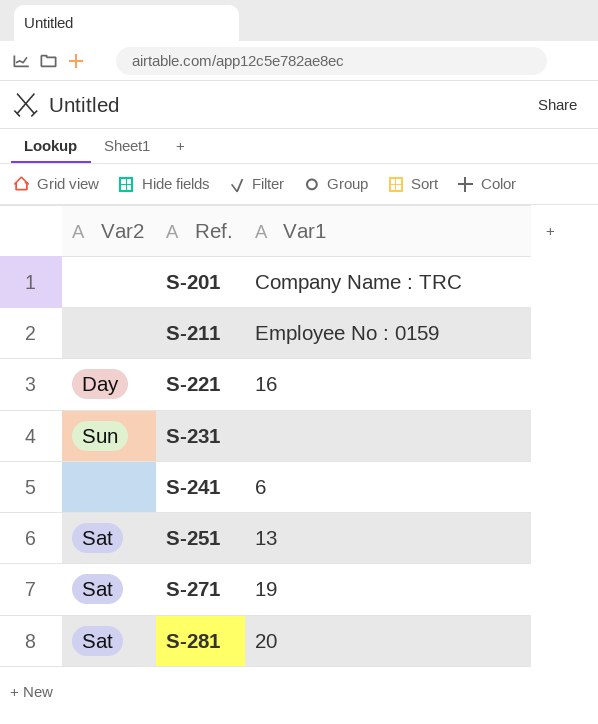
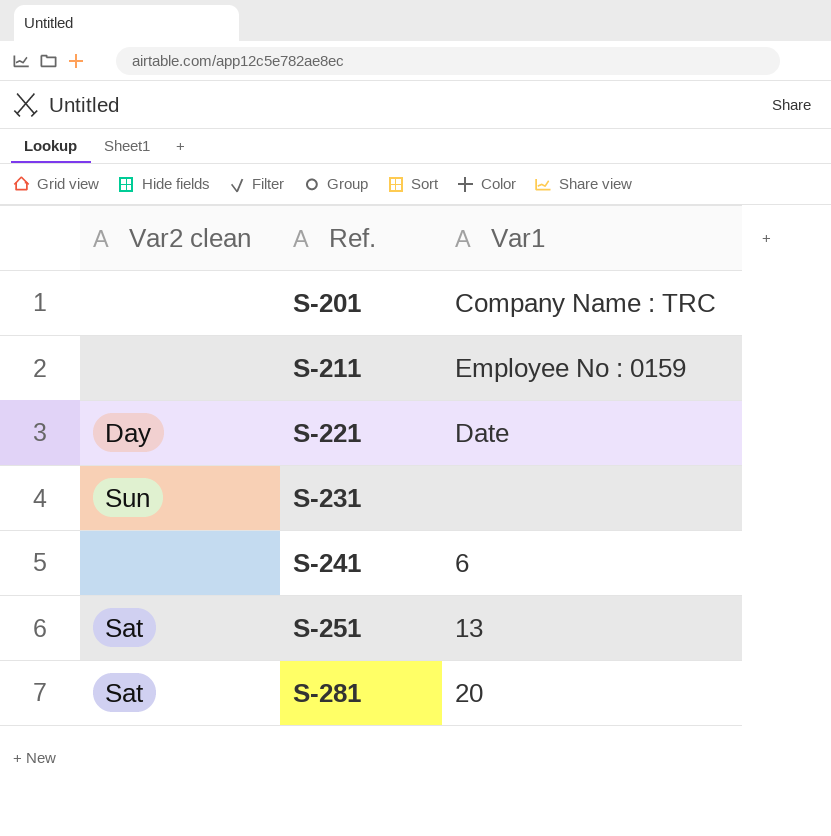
column name: Var2 -> Var2 clean
row S-271: Sat | 19 -> none
S-221 | Var1: 16 -> Date

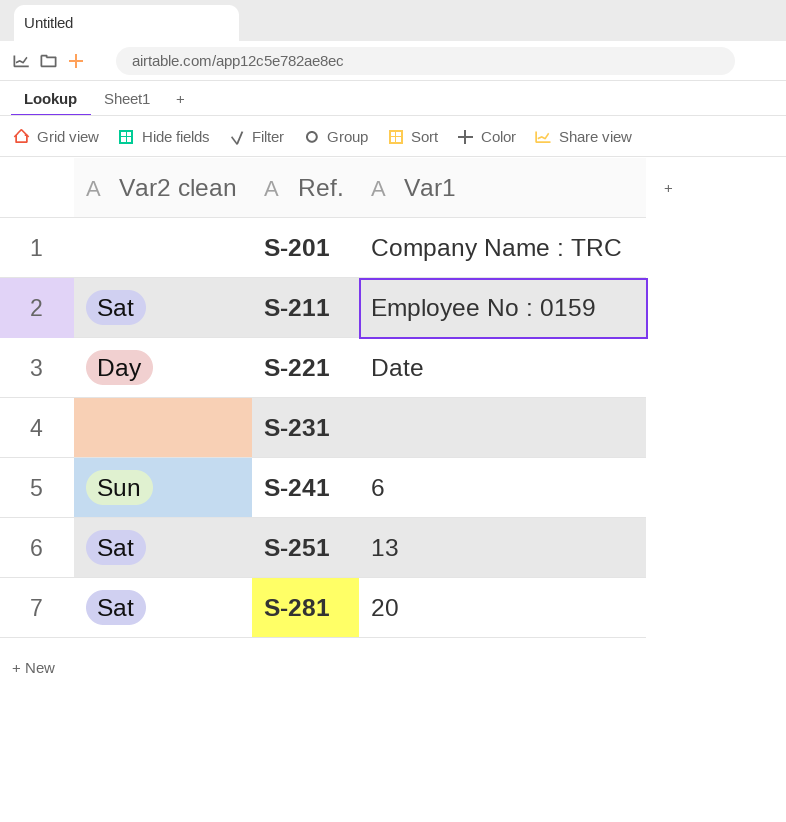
S-211 | Var2 clean: none -> Sat
S-231 | Var2 clean: Sun -> none
S-241 | Var2 clean: none -> Sun

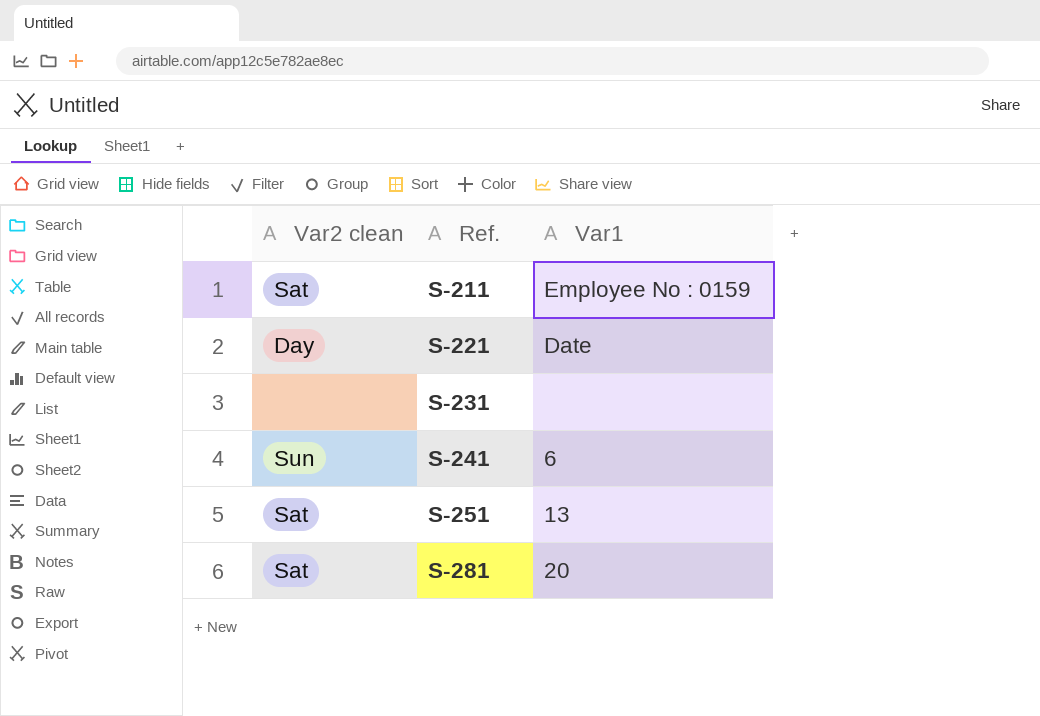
row S-201: none | Company Name : TRC -> none

